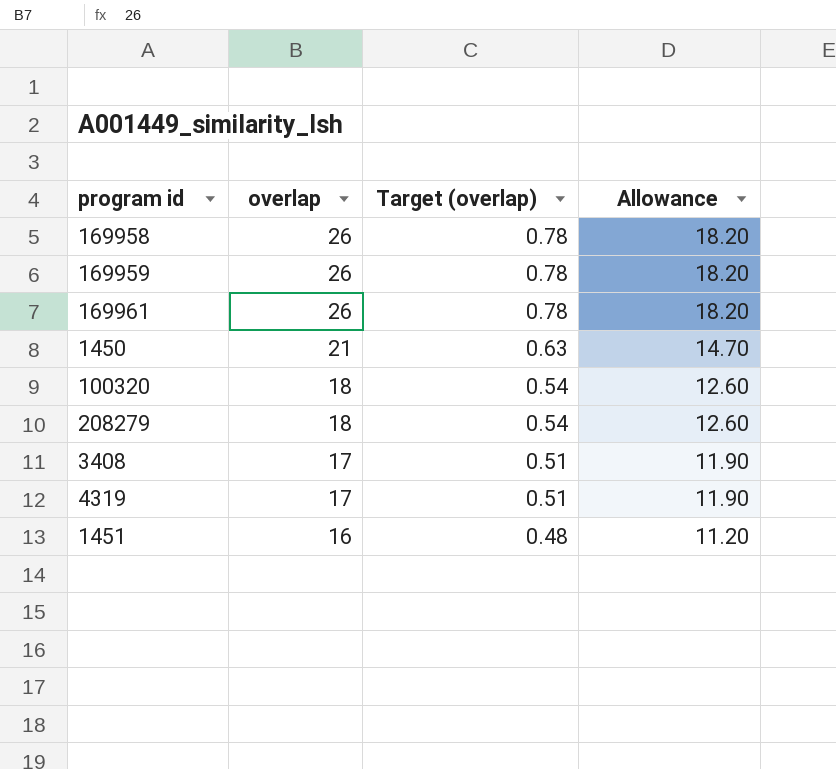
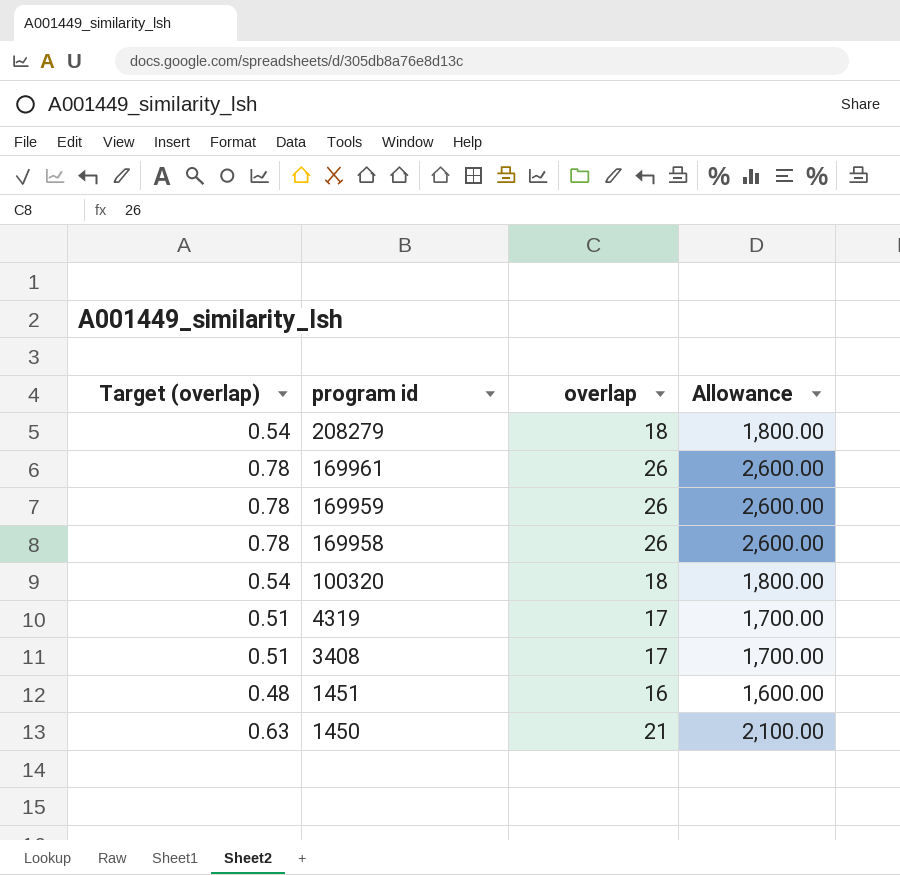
row order: overlap descending -> program id descending
column Target (overlap) | position: 3 -> 1
column Allowance | formula: [overlap] * 0.7 -> [overlap] * 100

